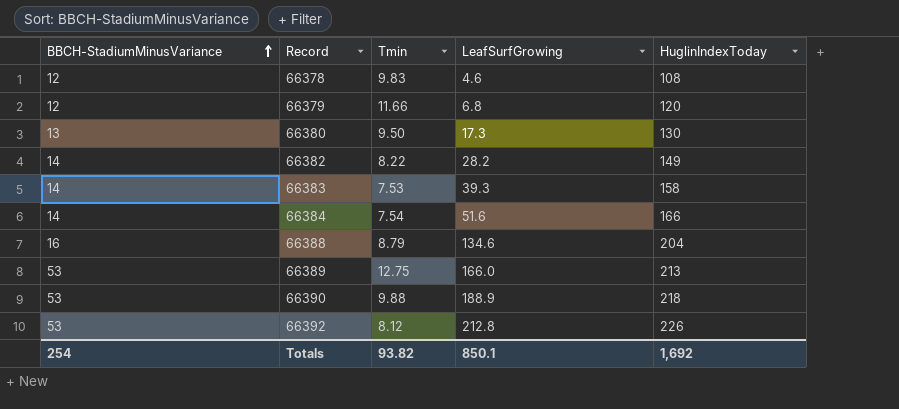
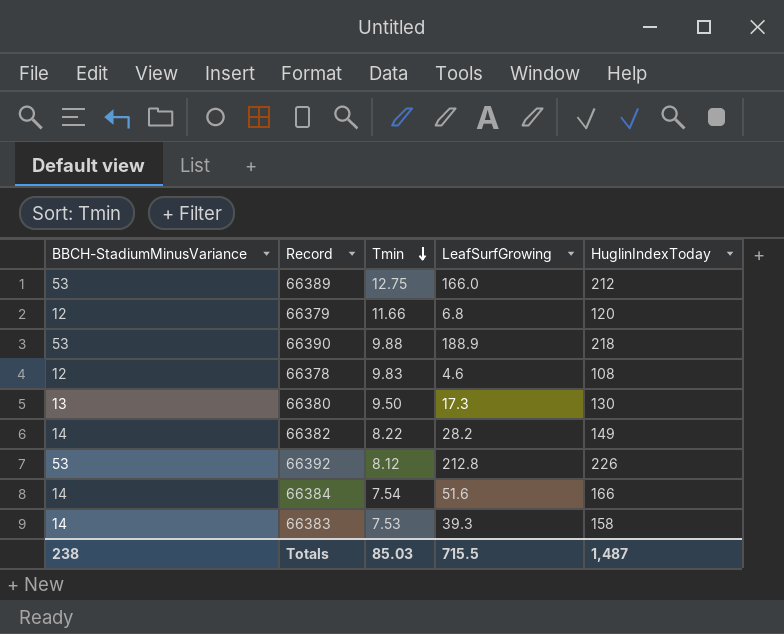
row order: BBCH-StadiumMinusVariance ascending -> Tmin descending
row 66388: 16 | 8.79 | 134.6 | 204 -> none
66389 | HuglinIndexToday: 213 -> 212
Totals | BBCH-StadiumMinusVariance: 254 -> 238
Totals | Tmin: 93.82 -> 85.03
Totals | LeafSurfGrowing: 850.1 -> 715.5
Totals | HuglinIndexToday: 1,692 -> 1,487

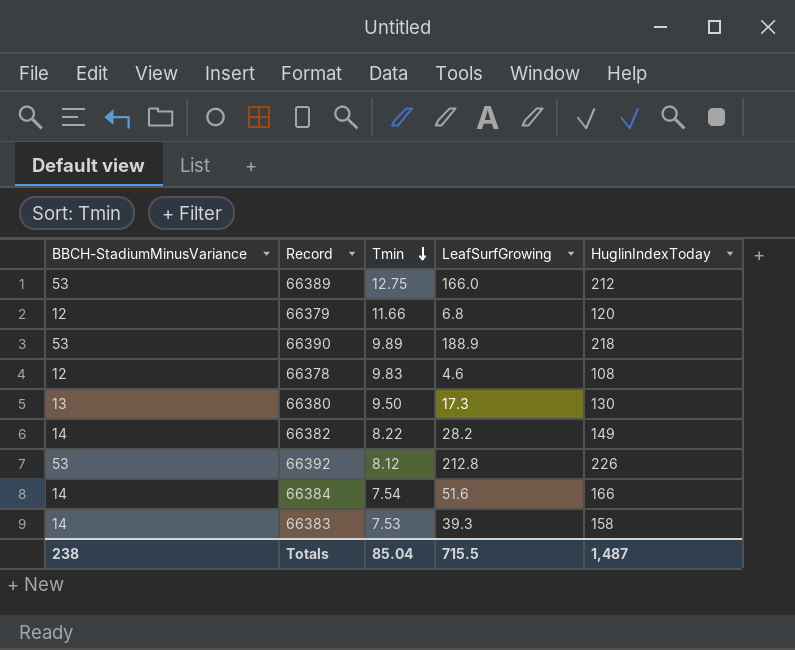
66390 | Tmin: 9.88 -> 9.89
Totals | Tmin: 85.03 -> 85.04

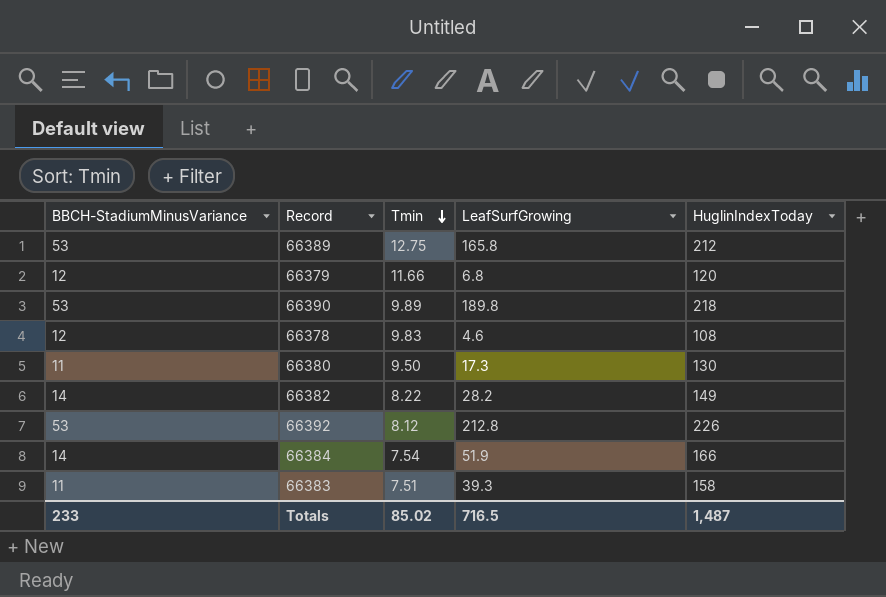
66389 | LeafSurfGrowing: 166.0 -> 165.8
66390 | LeafSurfGrowing: 188.9 -> 189.8
66380 | BBCH-StadiumMinusVariance: 13 -> 11
66384 | LeafSurfGrowing: 51.6 -> 51.9
66383 | BBCH-StadiumMinusVariance: 14 -> 11
66383 | Tmin: 7.53 -> 7.51
Totals | BBCH-StadiumMinusVariance: 238 -> 233
Totals | Tmin: 85.04 -> 85.02
Totals | LeafSurfGrowing: 715.5 -> 716.5

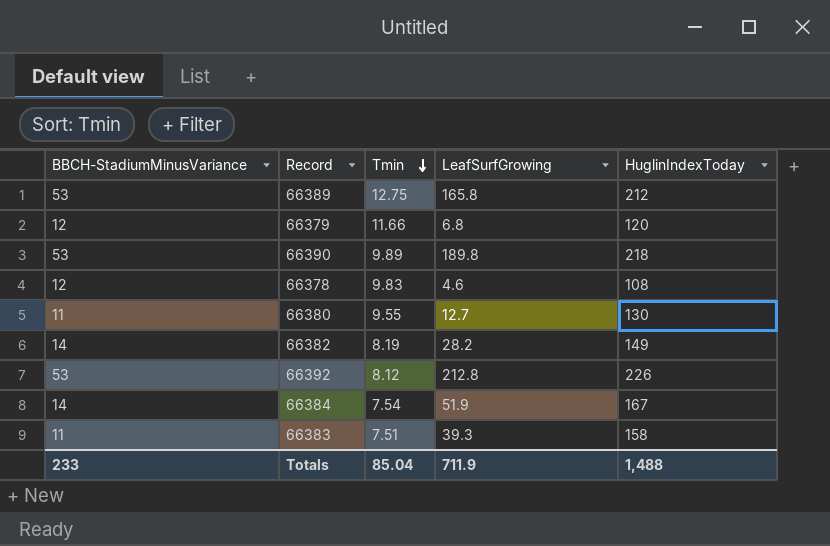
66380 | Tmin: 9.50 -> 9.55
66380 | LeafSurfGrowing: 17.3 -> 12.7
66382 | Tmin: 8.22 -> 8.19
66384 | HuglinIndexToday: 166 -> 167
Totals | Tmin: 85.02 -> 85.04
Totals | LeafSurfGrowing: 716.5 -> 711.9
Totals | HuglinIndexToday: 1,487 -> 1,488

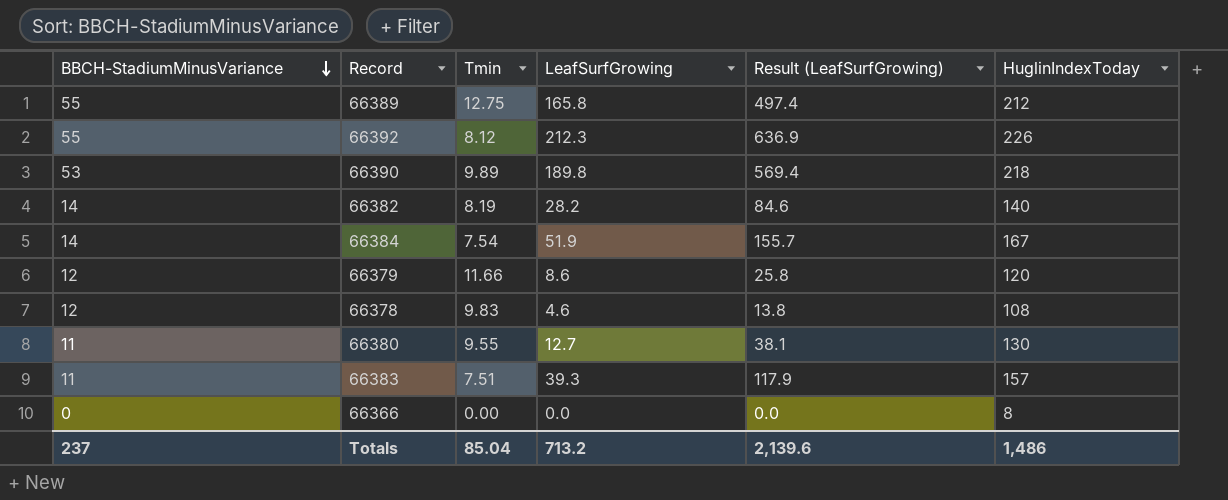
row order: Tmin descending -> BBCH-StadiumMinusVariance descending
column Result (LeafSurfGrowing) | formula: none -> [LeafSurfGrowing] * 3
66389 | BBCH-StadiumMinusVariance: 53 -> 55
66392 | BBCH-StadiumMinusVariance: 53 -> 55
66392 | LeafSurfGrowing: 212.8 -> 212.3
66382 | HuglinIndexToday: 149 -> 140
66379 | LeafSurfGrowing: 6.8 -> 8.6
66383 | HuglinIndexToday: 158 -> 157
row 66366: none -> 0 | 0.00 | 0.0 | 0.0 | 8
Totals | BBCH-StadiumMinusVariance: 233 -> 237
Totals | LeafSurfGrowing: 711.9 -> 713.2
Totals | HuglinIndexToday: 1,488 -> 1,486

